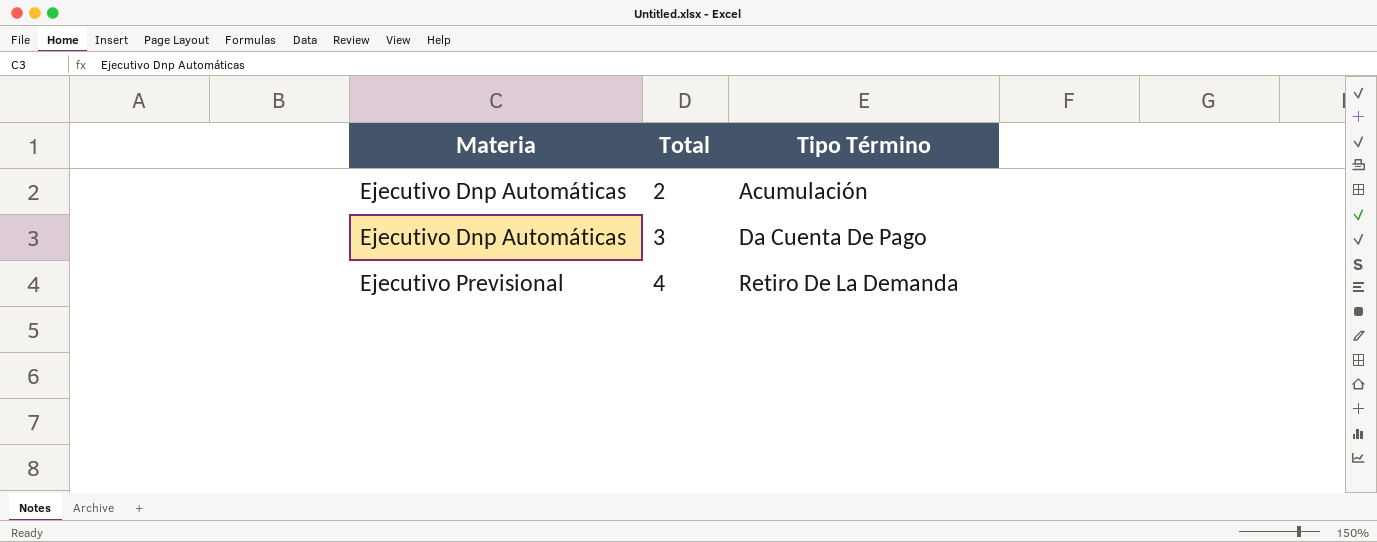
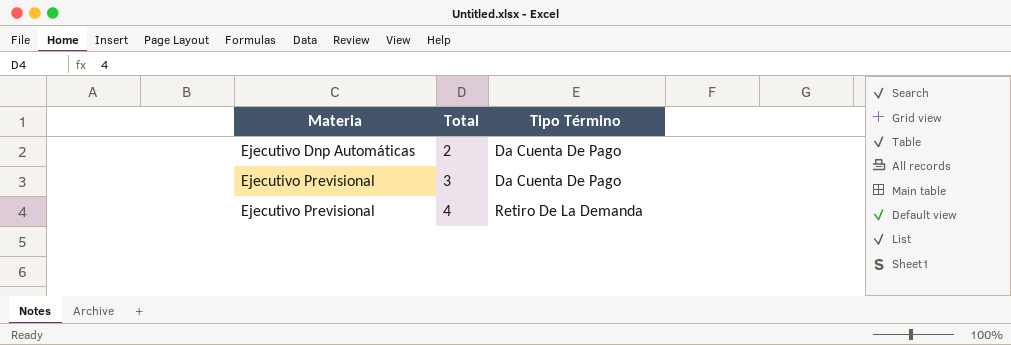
2 | Tipo Término: Acumulación -> Da Cuenta De Pago
3 | Materia: Ejecutivo Dnp Automáticas -> Ejecutivo Previsional

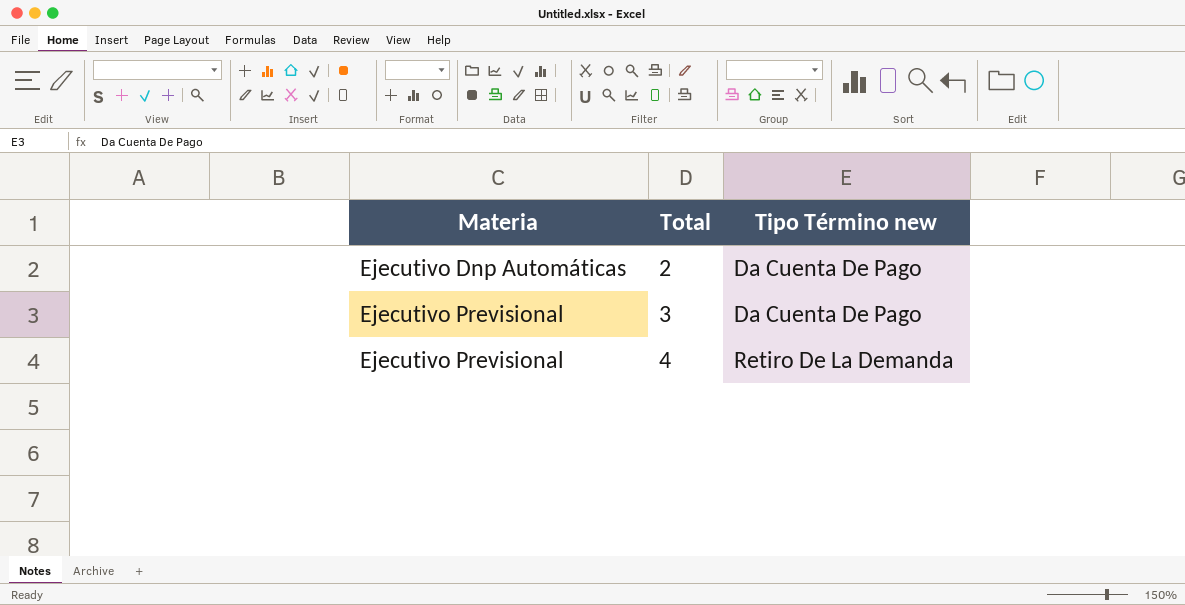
column name: Tipo Término -> Tipo Término new

